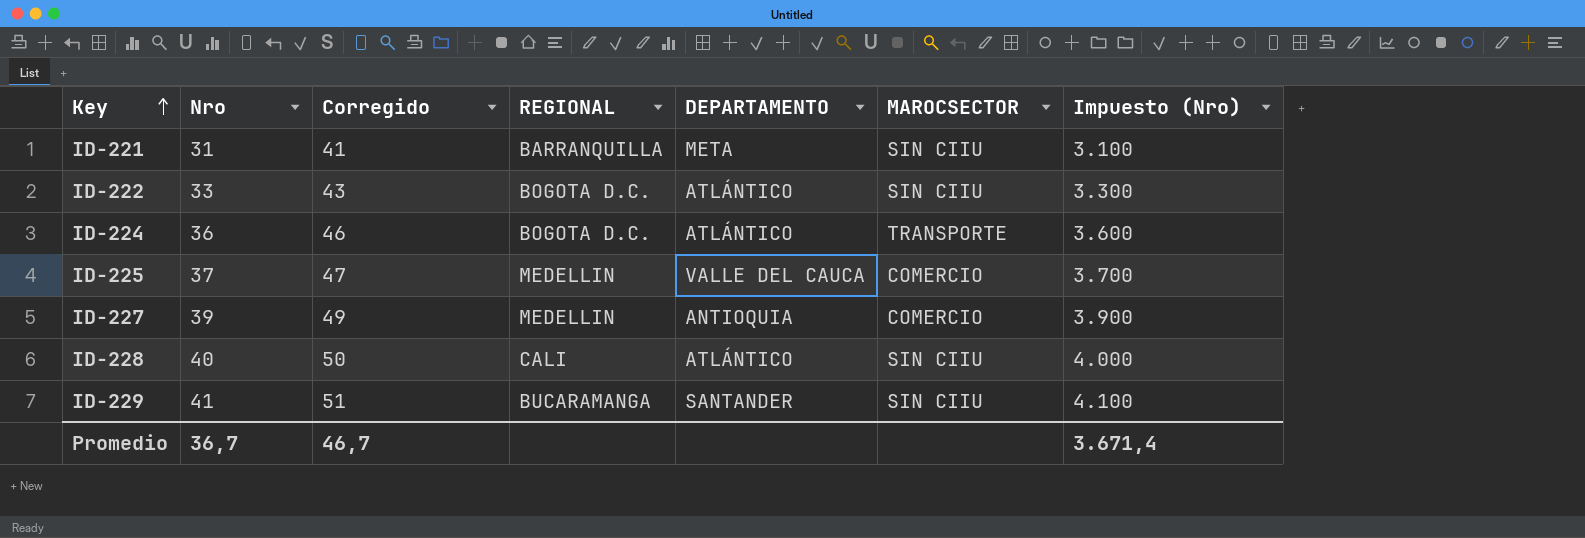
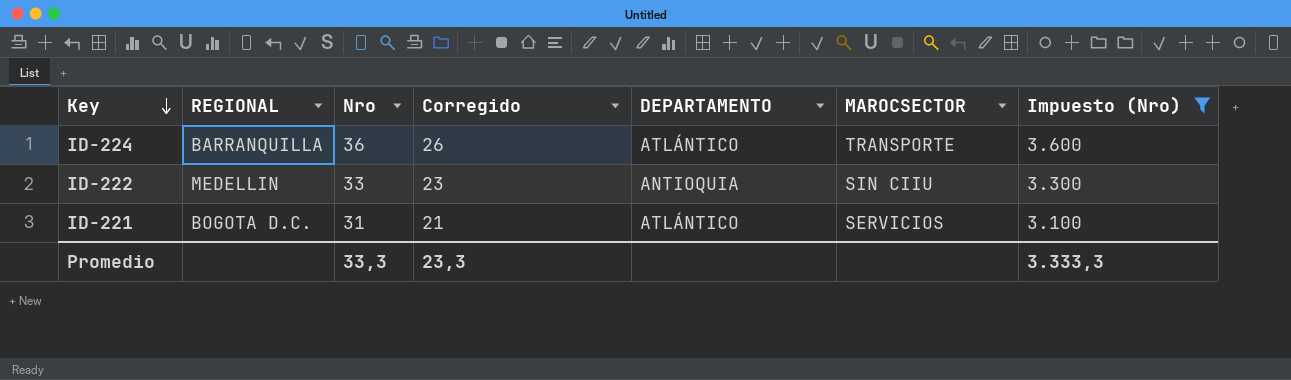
filter: none -> Impuesto (Nro) <= 3.600
row order: Key ascending -> Key descending
column REGIONAL | position: 4 -> 2
column Corregido | formula: [Nro] + 10 -> [Nro] - 10
ID-224 | REGIONAL: BOGOTA D.C. -> BARRANQUILLA
ID-222 | REGIONAL: BOGOTA D.C. -> MEDELLIN
ID-222 | DEPARTAMENTO: ATLÁNTICO -> ANTIOQUIA
ID-221 | REGIONAL: BARRANQUILLA -> BOGOTA D.C.
ID-221 | DEPARTAMENTO: META -> ATLÁNTICO
ID-221 | MAROCSECTOR: SIN CIIU -> SERVICIOS
Promedio | Nro: 36,7 -> 33,3
Promedio | Corregido: 46,7 -> 23,3
Promedio | Impuesto (Nro): 3.671,4 -> 3.333,3

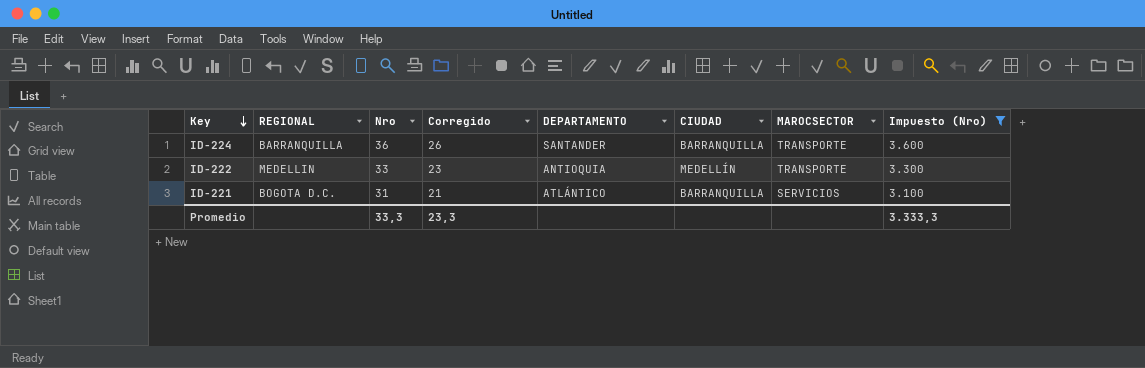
column CIUDAD | position: none -> 6
ID-224 | DEPARTAMENTO: ATLÁNTICO -> SANTANDER
ID-222 | MAROCSECTOR: SIN CIIU -> TRANSPORTE

